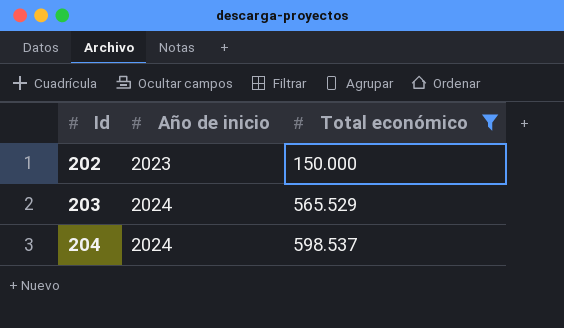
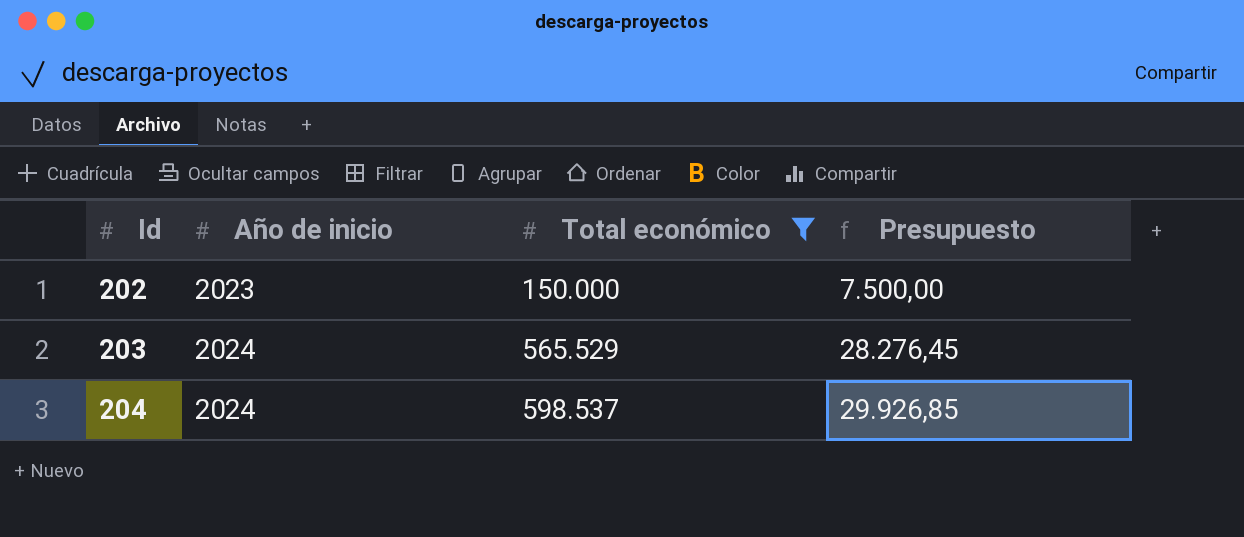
column Presupuesto | formula: none -> [Total económico] * 0,05

